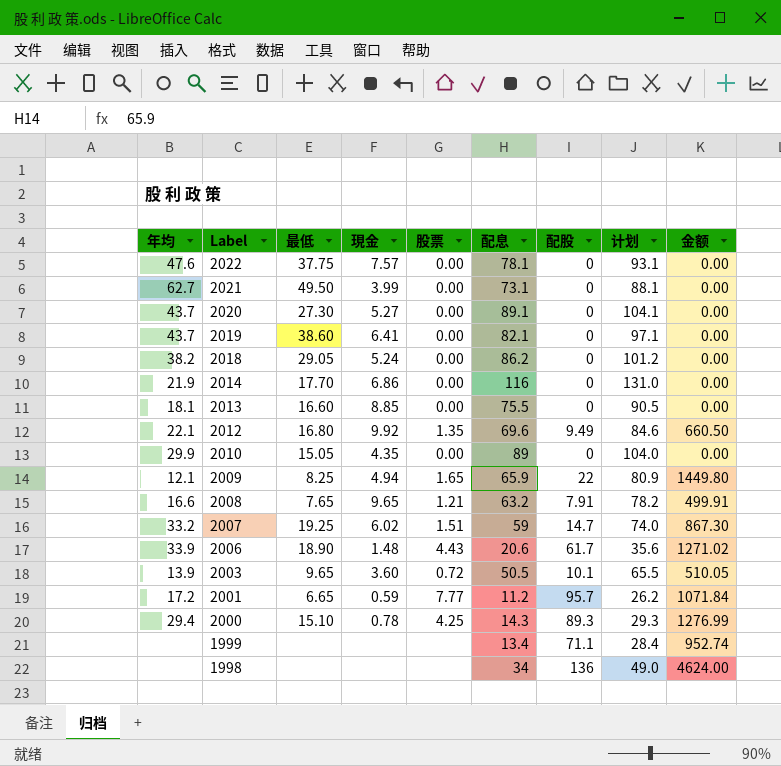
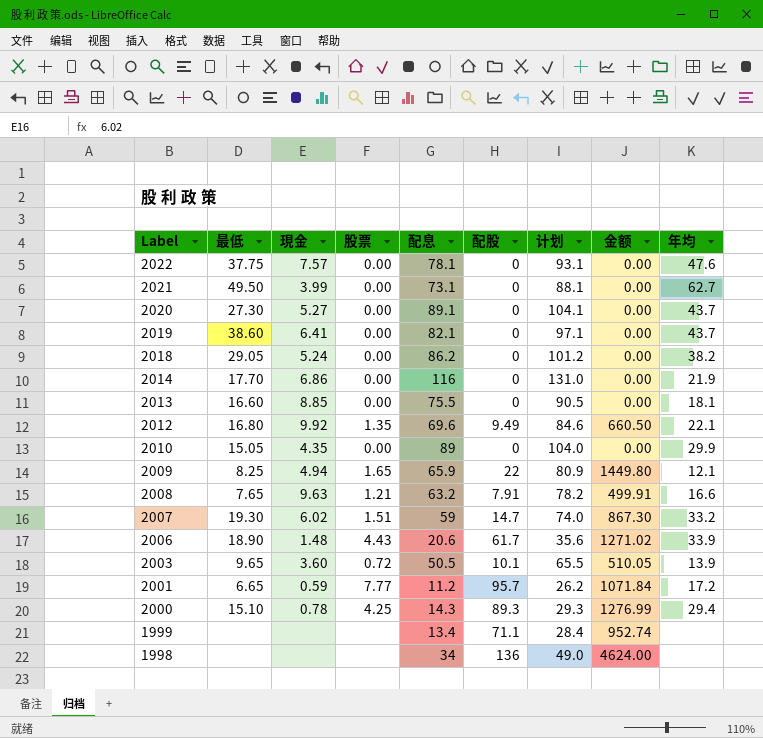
column 年均 | position: 1 -> 9
2008 | 現金: 9.65 -> 9.63
2007 | 最低: 19.25 -> 19.30

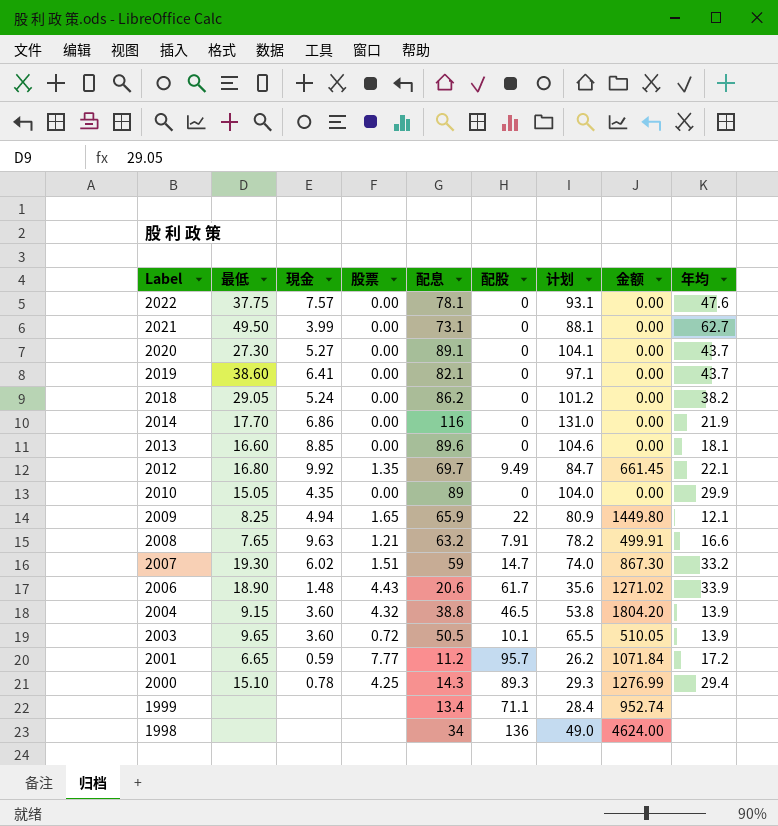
2013 | 配息: 75.5 -> 89.6
2013 | 计划: 90.5 -> 104.6
2012 | 配息: 69.6 -> 69.7
2012 | 计划: 84.6 -> 84.7
2012 | 金额: 660.50 -> 661.45
row 2004: none -> 9.15 | 3.60 | 4.32 | 38.8 | 46.5 | 53.8 | 1804.20 | 13.9

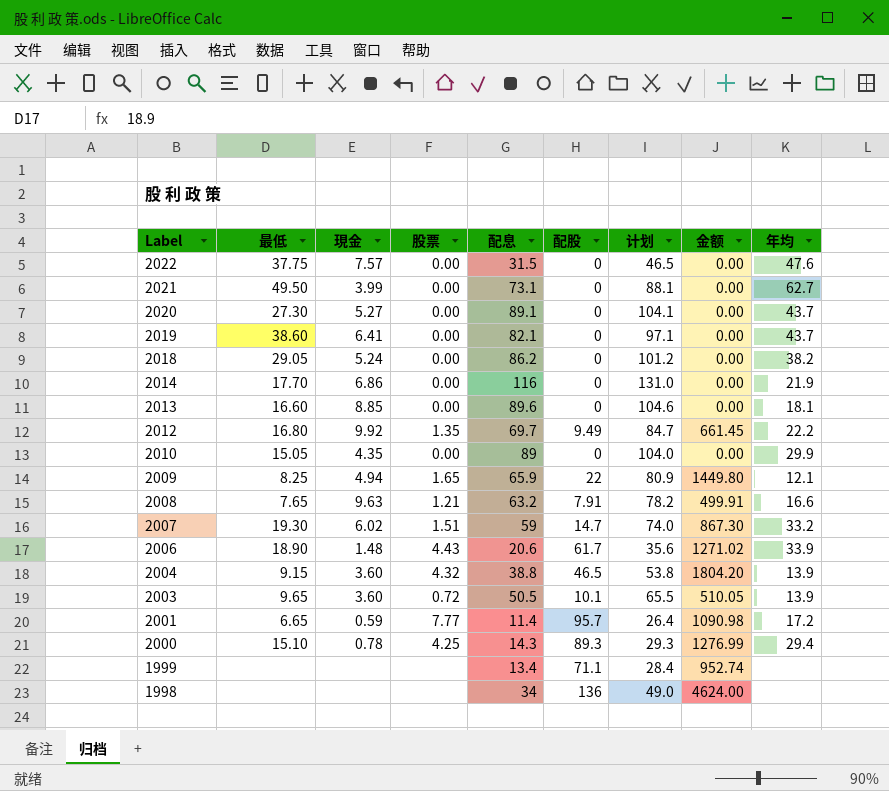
2022 | 配息: 78.1 -> 31.5
2022 | 计划: 93.1 -> 46.5
2012 | 年均: 22.1 -> 22.2
2001 | 配息: 11.2 -> 11.4
2001 | 计划: 26.2 -> 26.4
2001 | 金额: 1071.84 -> 1090.98

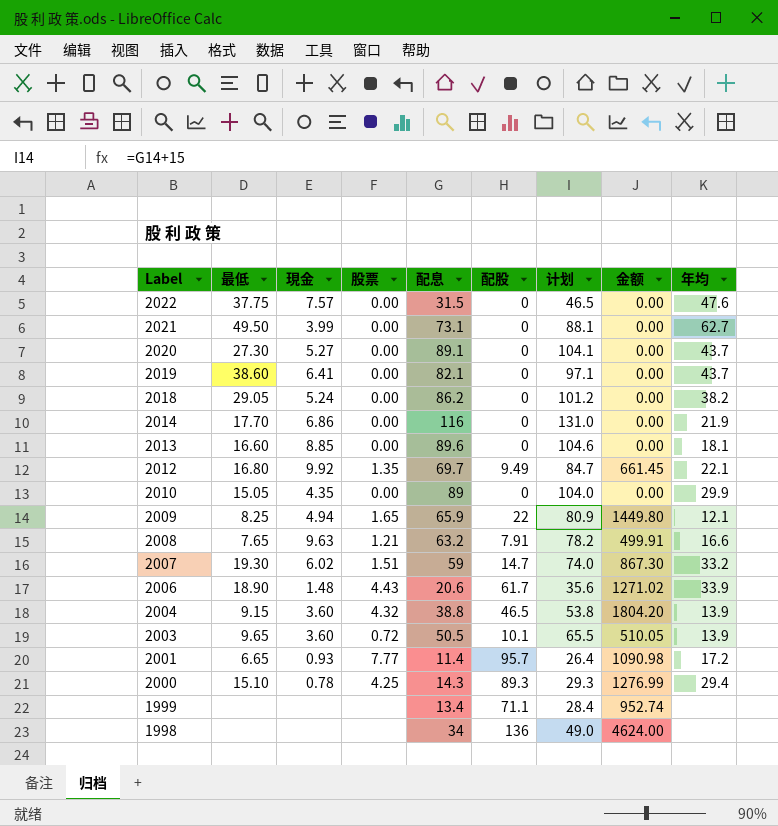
2012 | 年均: 22.2 -> 22.1
2001 | 現金: 0.59 -> 0.93

